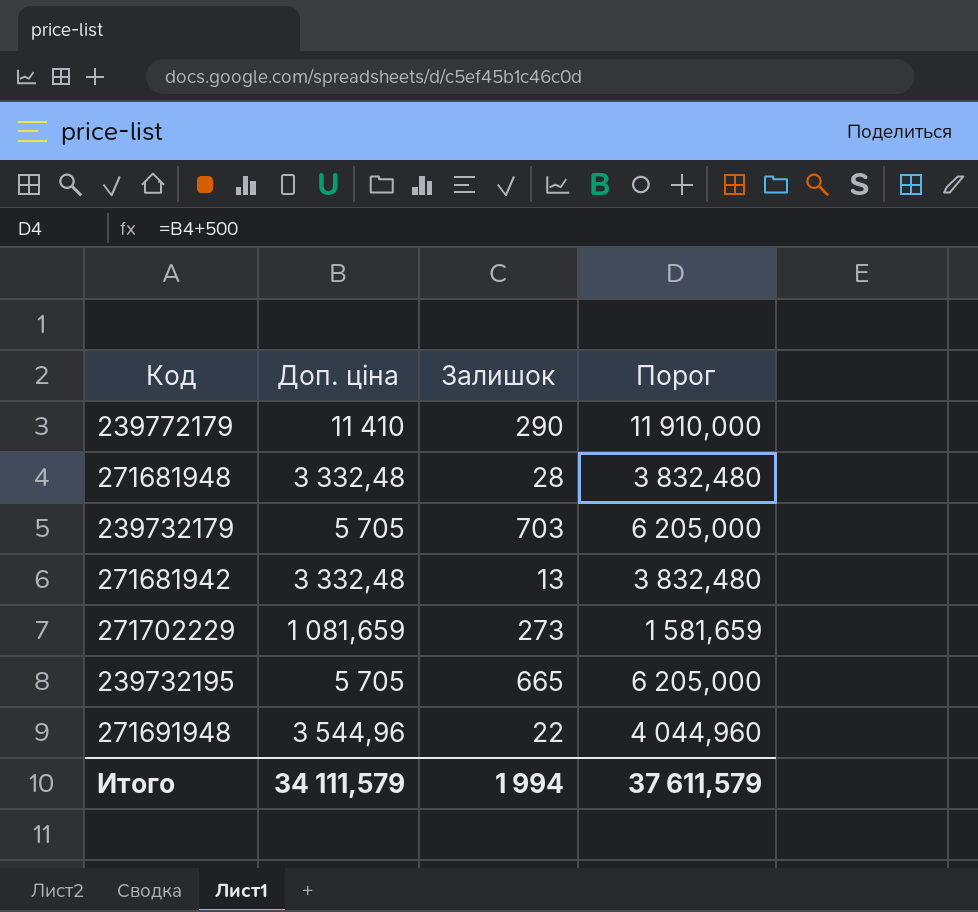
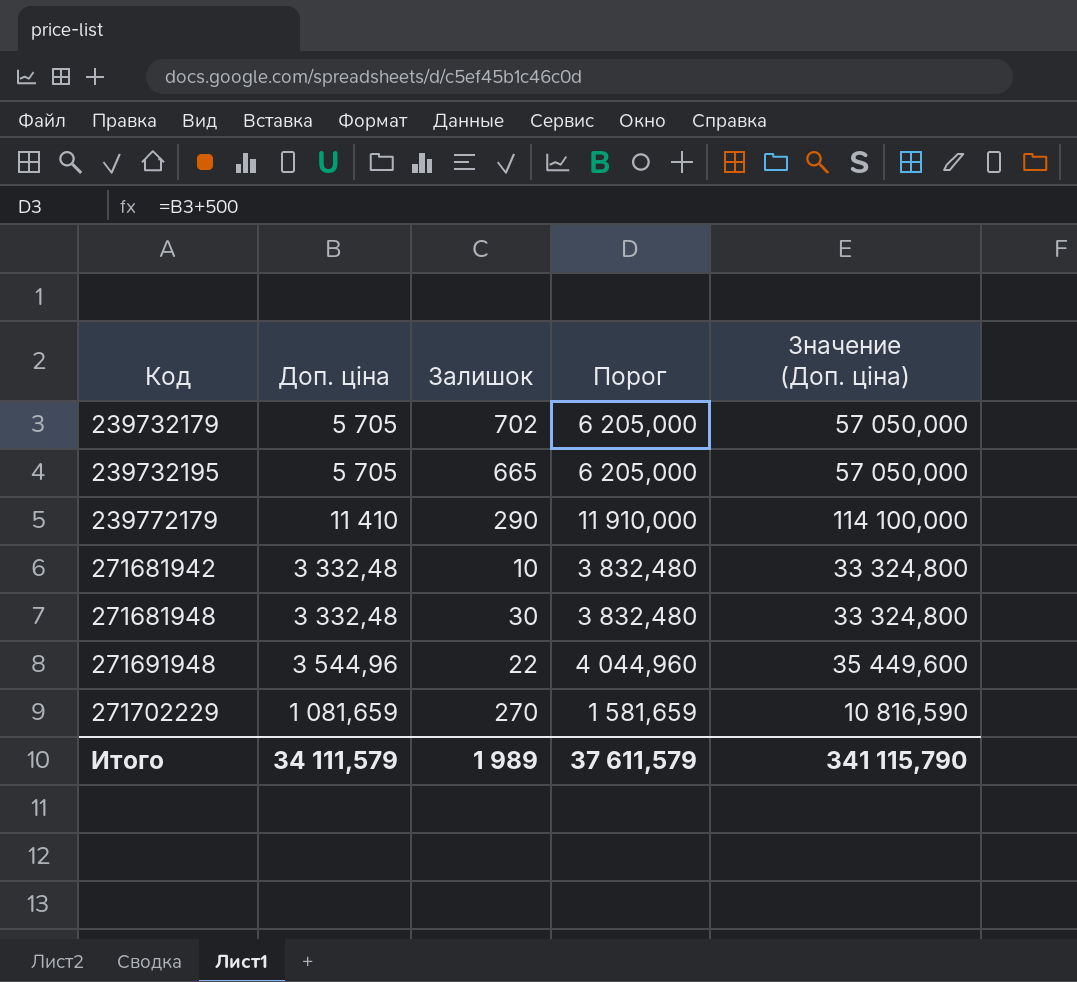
row order: none -> Код ascending
column Значение (Доп. ціна) | formula: none -> [Доп. ціна] * 10
239732179 | Залишок: 703 -> 702
271681942 | Залишок: 13 -> 10
271681948 | Залишок: 28 -> 30
271702229 | Залишок: 273 -> 270
Итого | Залишок: 1 994 -> 1 989

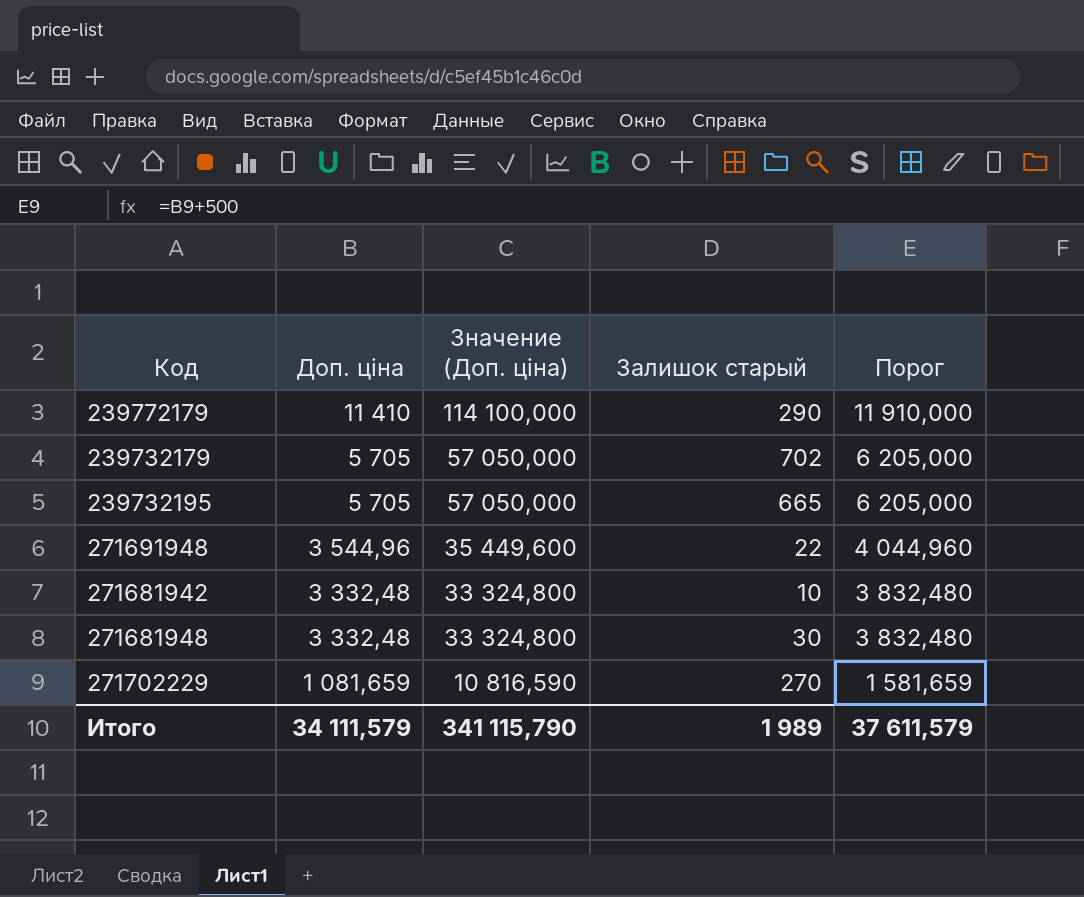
row order: Код ascending -> Доп. ціна descending
column Значение (Доп. ціна) | position: 5 -> 3
column name: Залишок -> Залишок старый

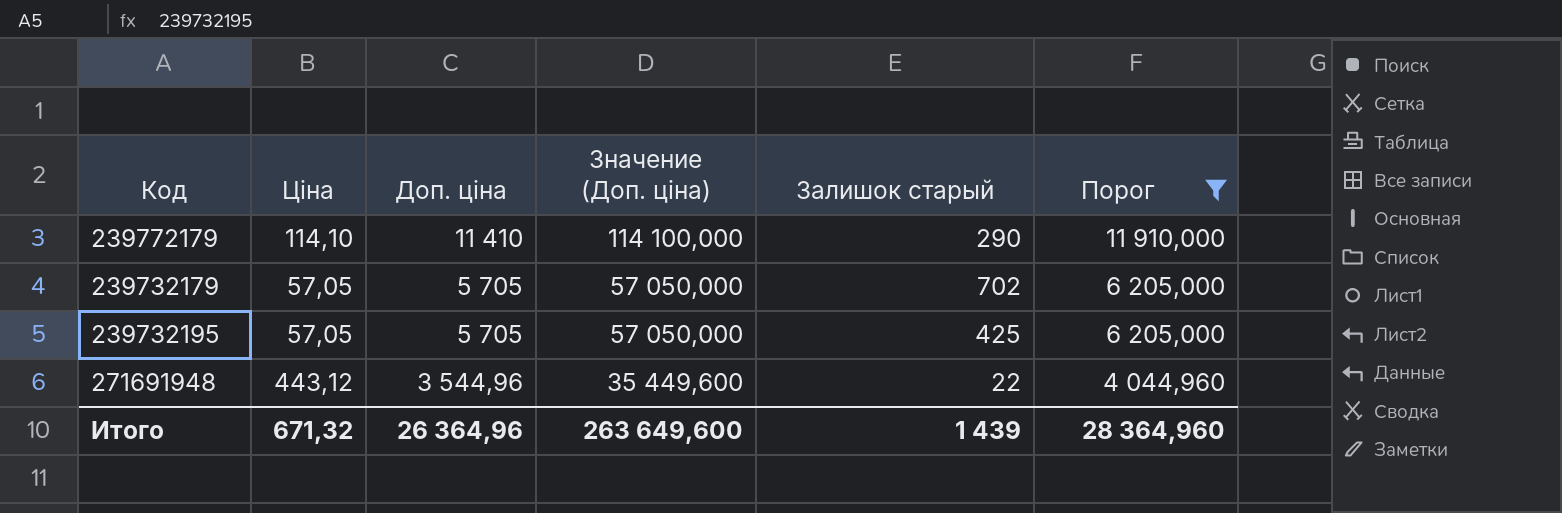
filter: none -> Порог >= 4 044,960
column Ціна | position: none -> 2
239732195 | Залишок старый: 665 -> 425
Итого | Доп. ціна: 34 111,579 -> 26 364,96
Итого | Значение (Доп. ціна): 341 115,790 -> 263 649,600
Итого | Залишок старый: 1 989 -> 1 439
Итого | Порог: 37 611,579 -> 28 364,960

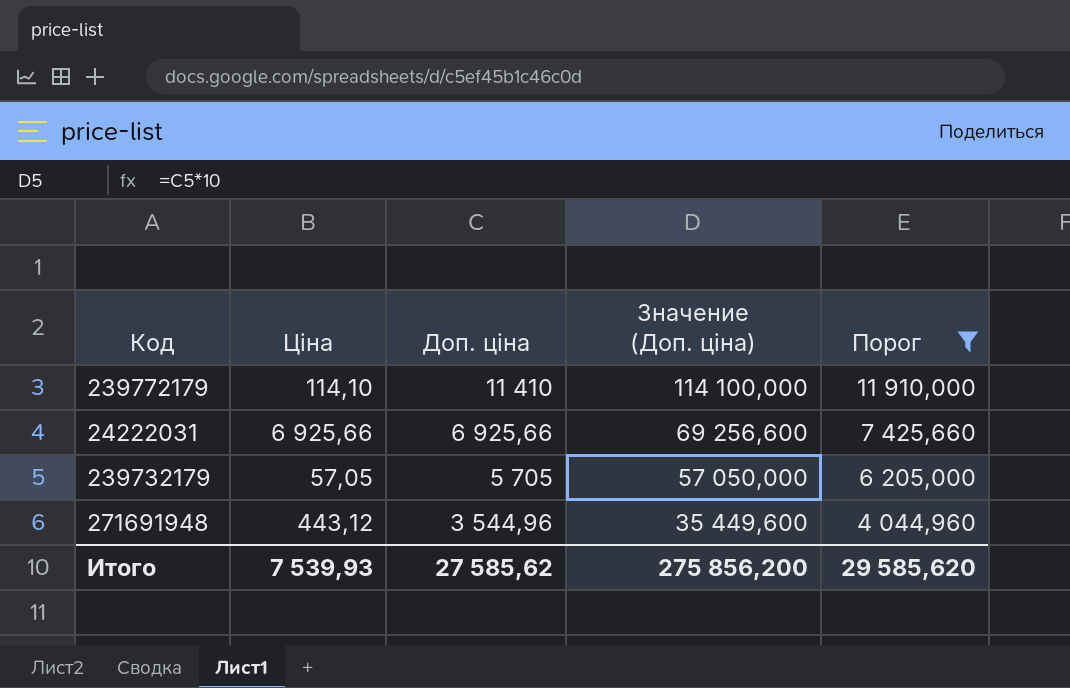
column Залишок старый | position: 5 -> none
row 239732195: 57,05 | 5 705 | 57 050,000 | 425 | 6 205,000 -> none
row 24222031: none -> 6 925,66 | 6 925,66 | 69 256,600 | 7 425,660
Итого | Ціна: 671,32 -> 7 539,93
Итого | Доп. ціна: 26 364,96 -> 27 585,62
Итого | Значение (Доп. ціна): 263 649,600 -> 275 856,200
Итого | Порог: 28 364,960 -> 29 585,620

